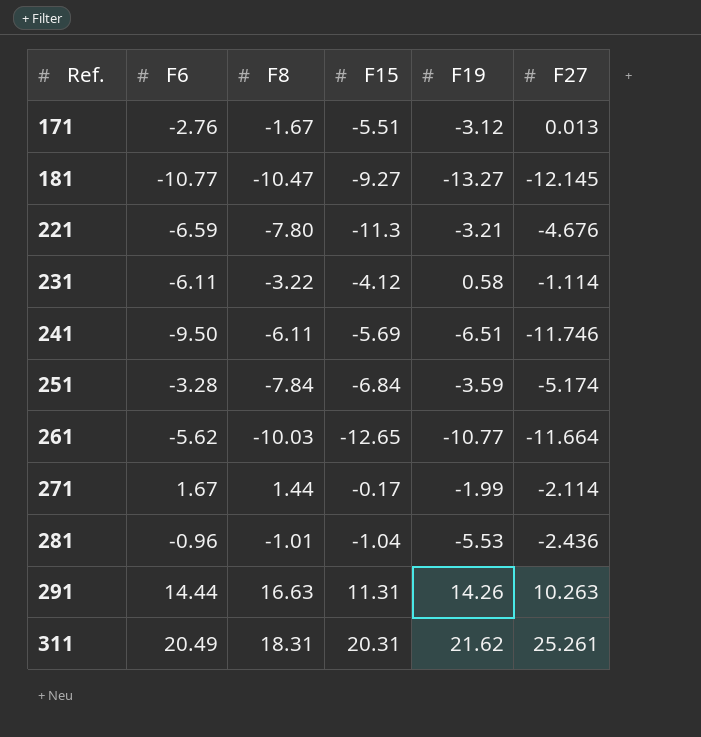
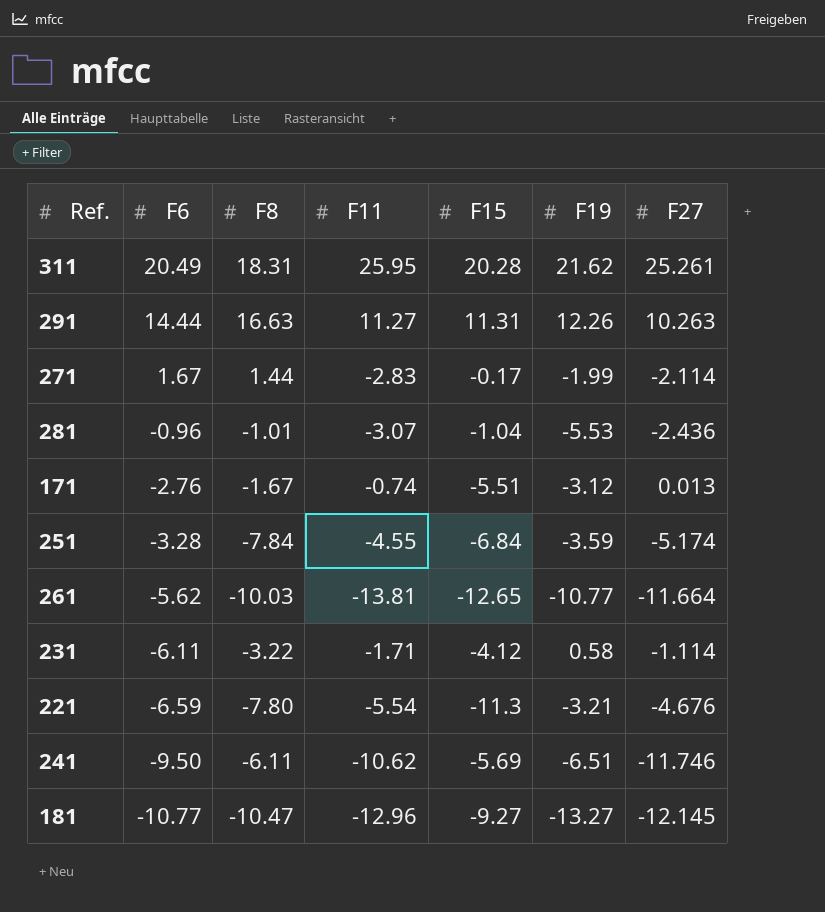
row order: Ref. ascending -> F6 descending
column F11 | position: none -> 4
311 | F15: 20.31 -> 20.28
291 | F19: 14.26 -> 12.26

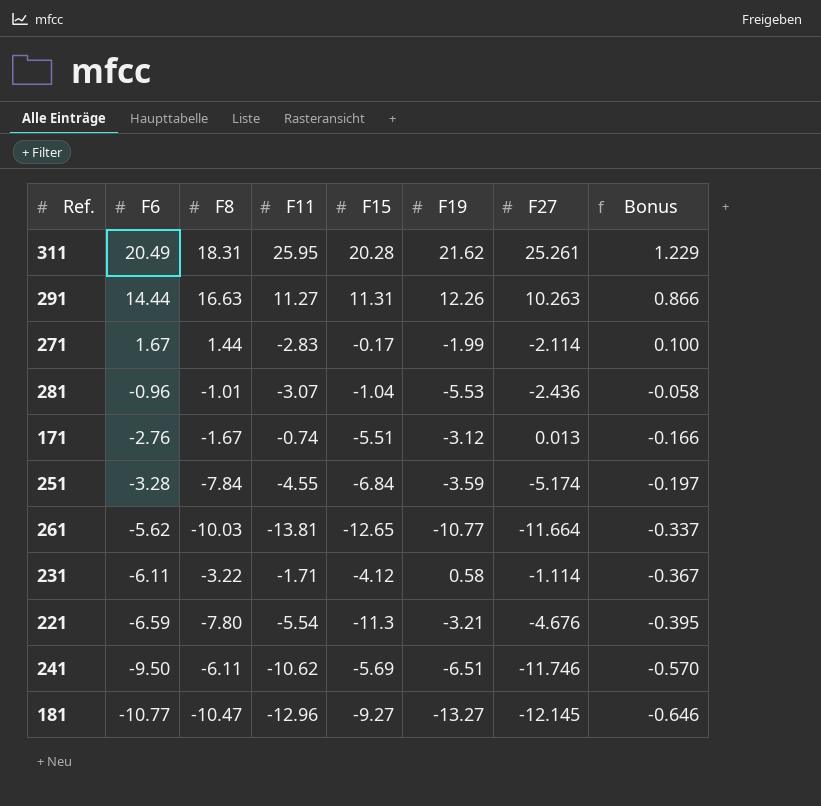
column Bonus | formula: none -> [F6] * 0.06

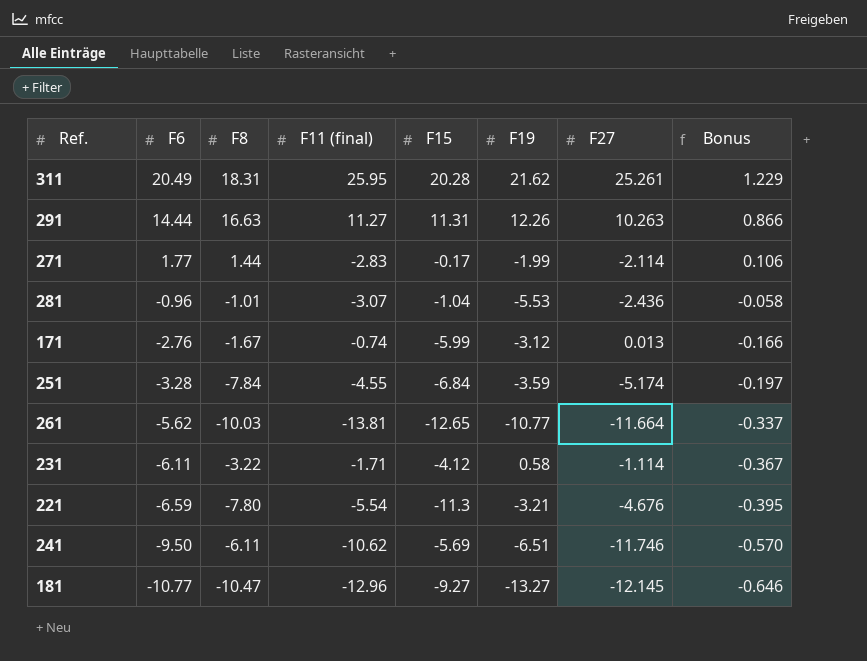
column name: F11 -> F11 (final)
271 | F6: 1.67 -> 1.77
271 | Bonus: 0.100 -> 0.106
171 | F15: -5.51 -> -5.99

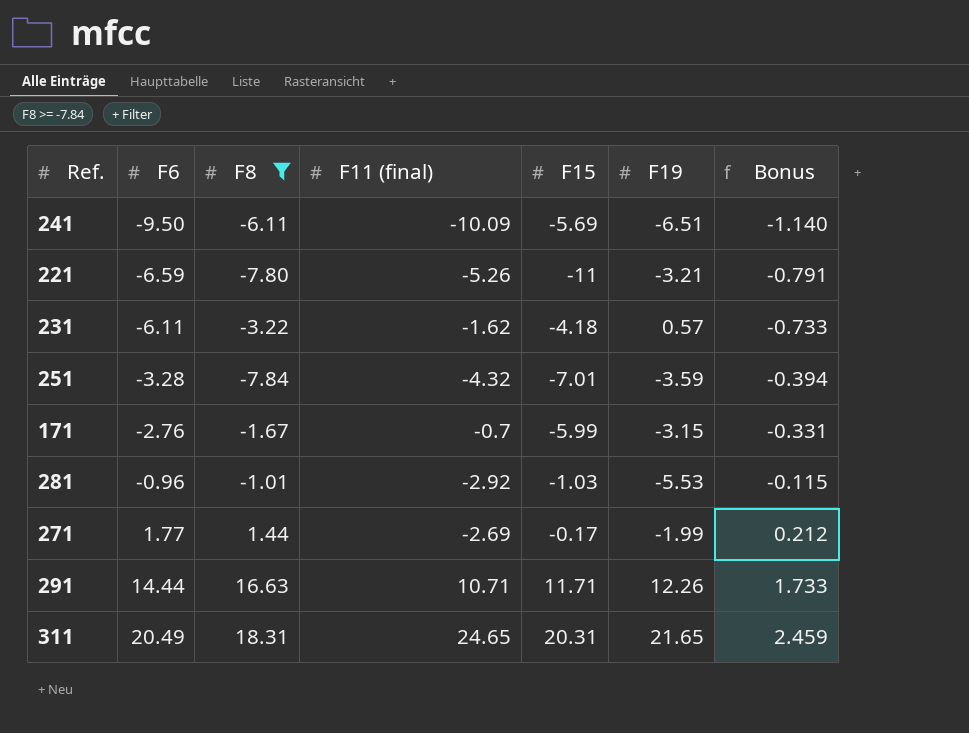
filter: none -> F8 >= -7.84
row order: F6 descending -> F6 ascending
column F27 | position: 7 -> none
column Bonus | formula: [F6] * 0.06 -> [F6] * 0.12
241 | F11 (final): -10.62 -> -10.09
221 | F11 (final): -5.54 -> -5.26
221 | F15: -11.3 -> -11
231 | F11 (final): -1.71 -> -1.62
231 | F15: -4.12 -> -4.18
231 | F19: 0.58 -> 0.57
251 | F11 (final): -4.55 -> -4.32
251 | F15: -6.84 -> -7.01
171 | F11 (final): -0.74 -> -0.7
171 | F19: -3.12 -> -3.15
281 | F11 (final): -3.07 -> -2.92
281 | F15: -1.04 -> -1.03
271 | F11 (final): -2.83 -> -2.69
291 | F11 (final): 11.27 -> 10.71
291 | F15: 11.31 -> 11.71
311 | F11 (final): 25.95 -> 24.65
311 | F15: 20.28 -> 20.31
311 | F19: 21.62 -> 21.65

